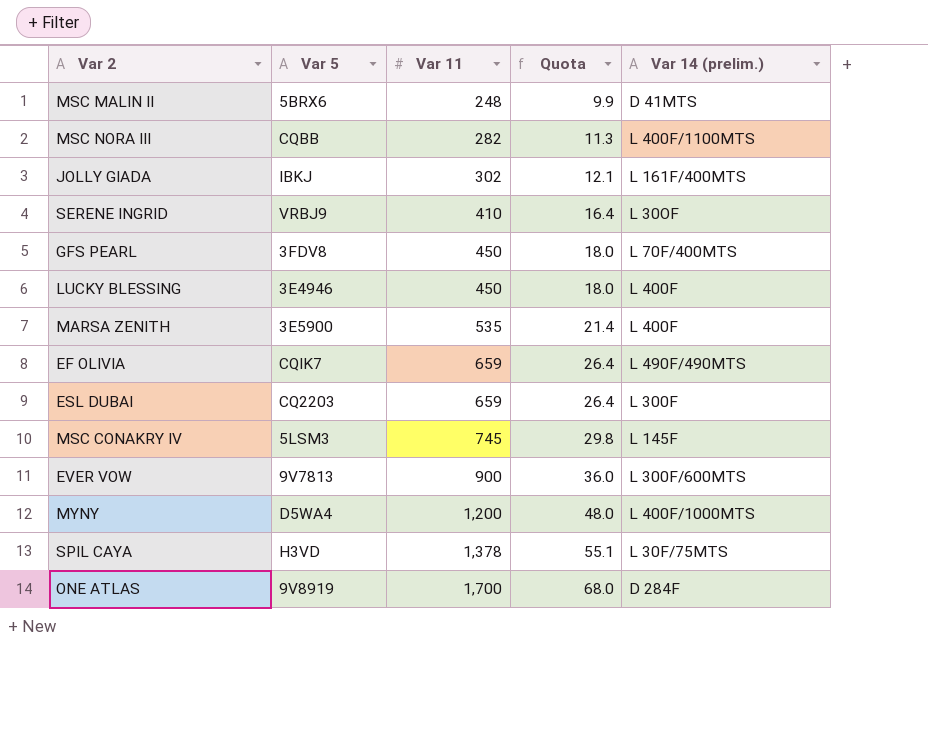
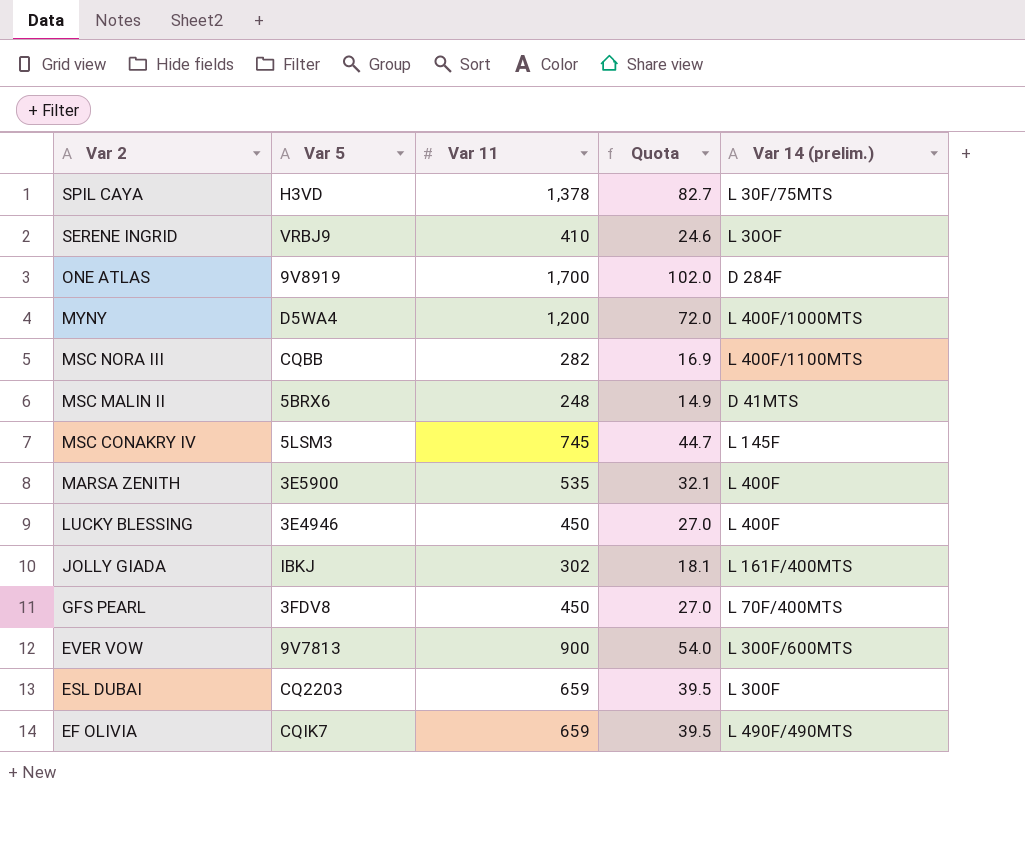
row order: Var 11 ascending -> Var 2 descending
column Quota | formula: [Var 11] * 0.04 -> [Var 11] * 0.06

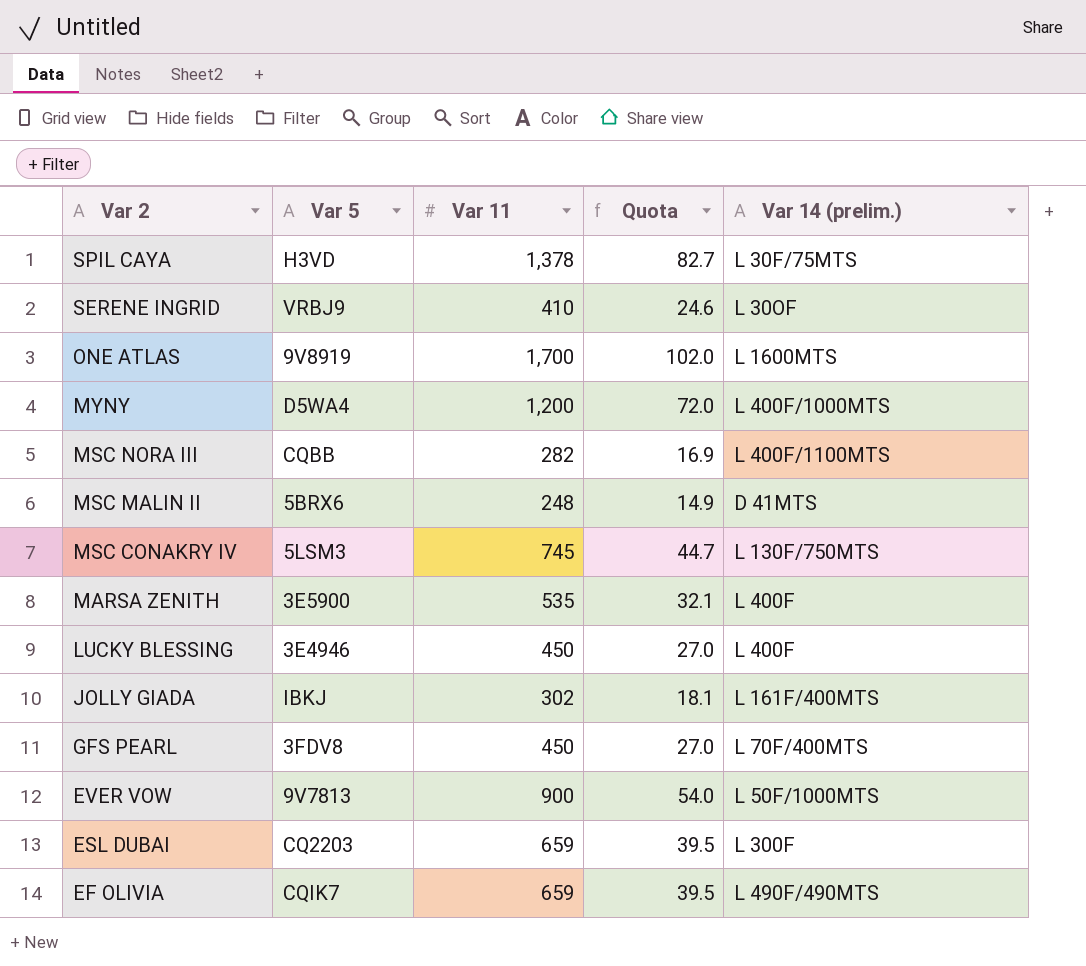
ONE ATLAS | Var 14 (prelim.): D 284F -> L 1600MTS
MSC CONAKRY IV | Var 14 (prelim.): L 145F -> L 130F/750MTS
EVER VOW | Var 14 (prelim.): L 300F/600MTS -> L 50F/1000MTS

